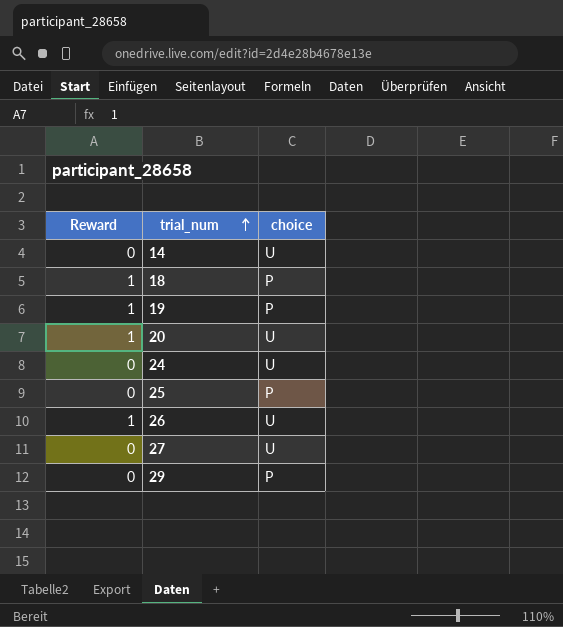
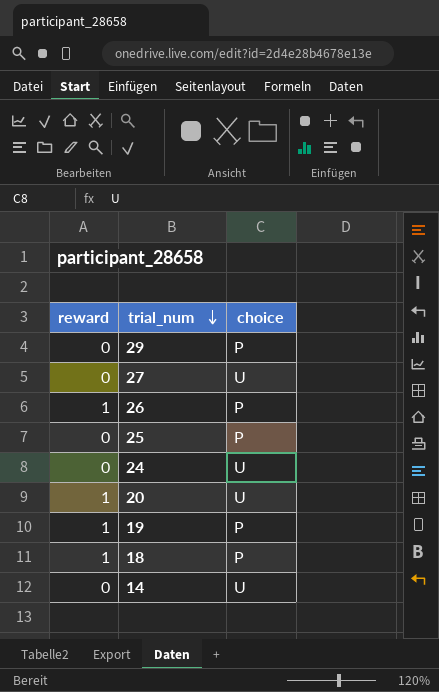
row order: trial_num ascending -> trial_num descending
column name: Reward -> reward
26 | choice: U -> P

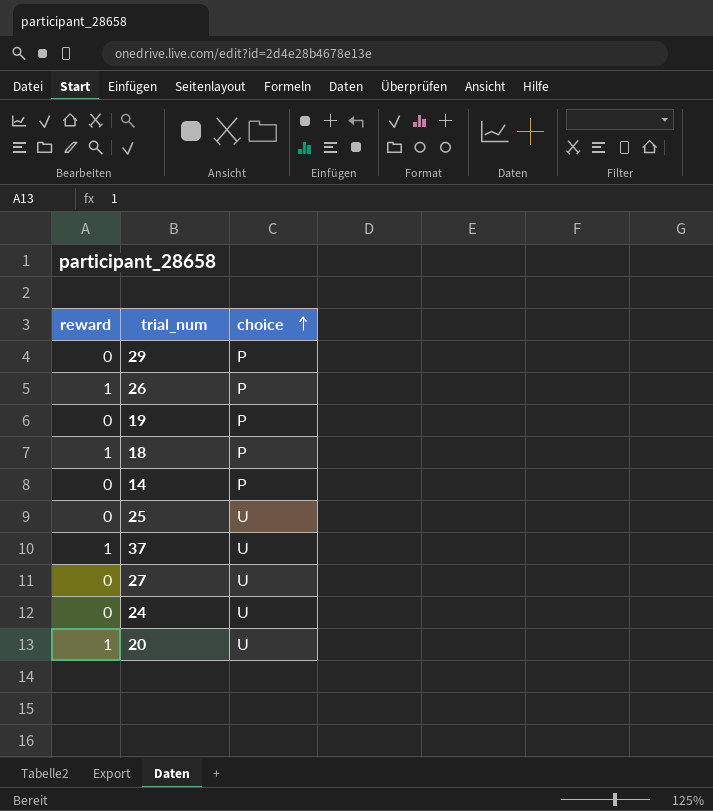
row order: trial_num descending -> choice ascending
19 | reward: 1 -> 0
14 | choice: U -> P
25 | choice: P -> U
row 37: none -> 1 | U

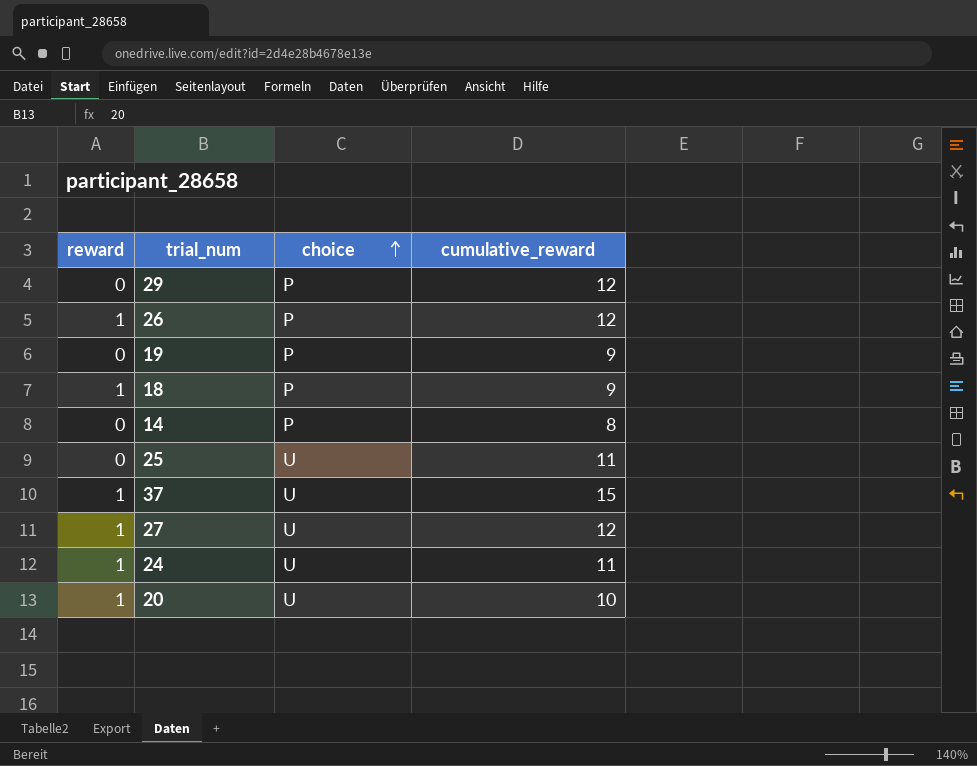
column cumulative_reward | position: none -> 4
27 | reward: 0 -> 1
24 | reward: 0 -> 1

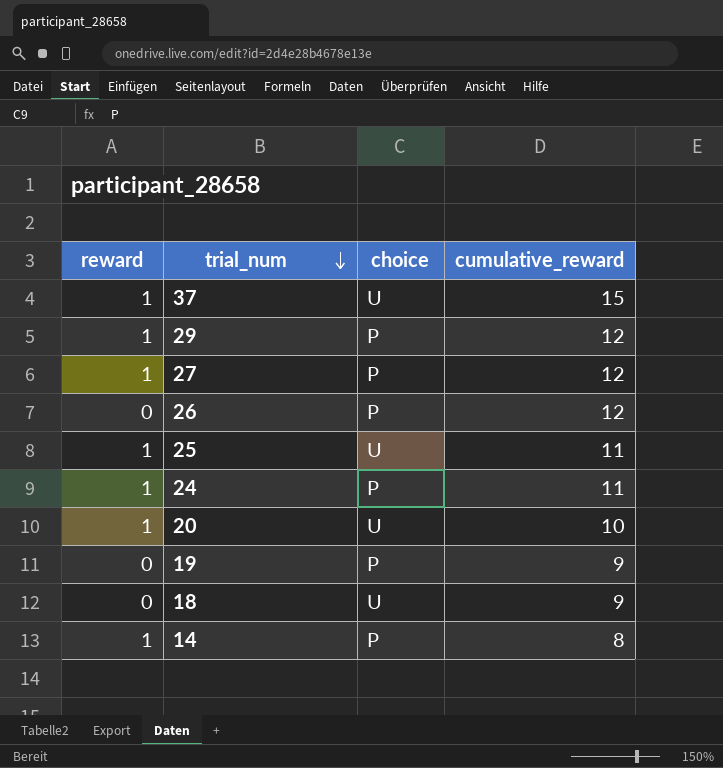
row order: choice ascending -> trial_num descending
29 | reward: 0 -> 1
27 | choice: U -> P
26 | reward: 1 -> 0
25 | reward: 0 -> 1
24 | choice: U -> P
18 | reward: 1 -> 0
18 | choice: P -> U
14 | reward: 0 -> 1

